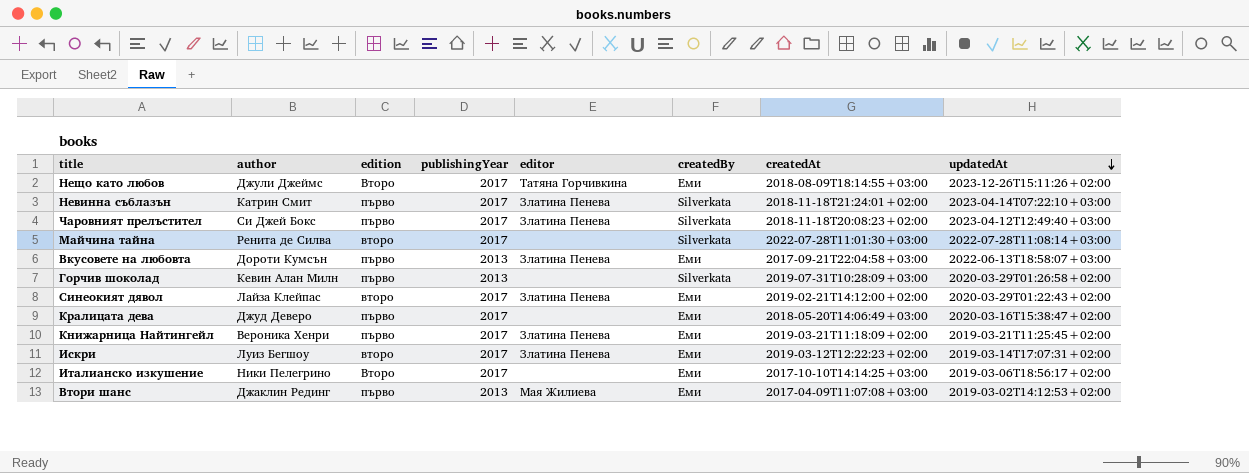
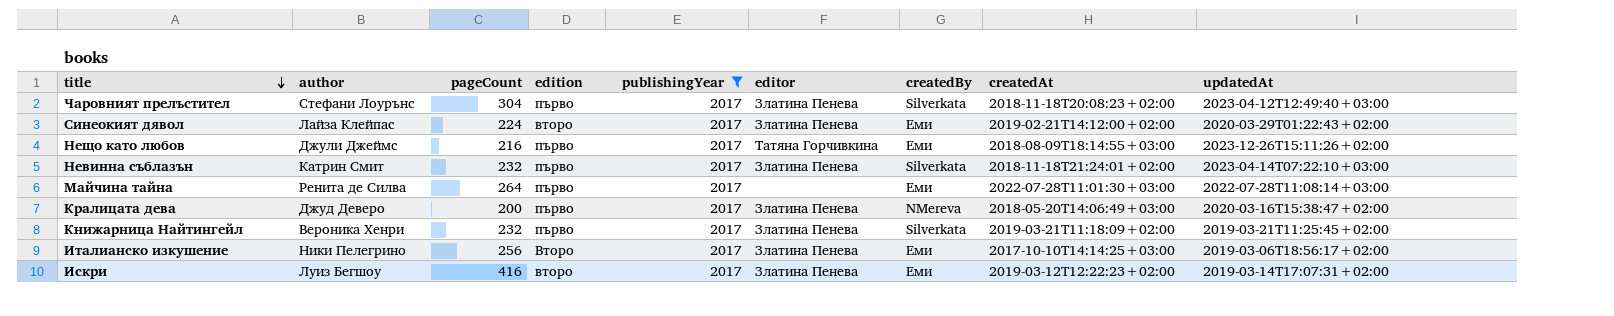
filter: none -> publishingYear = 2017
row order: updatedAt descending -> title descending
column pageCount | position: none -> 3
Чаровният прелъстител | author: Си Джей Бокс -> Стефани Лоурънс
Нещо като любов | edition: Второ -> първо
Майчина тайна | edition: второ -> първо
Майчина тайна | createdBy: Silverkata -> Еми
Кралицата дева | editor: none -> Златина Пенева
Кралицата дева | createdBy: Еми -> NMereva
Книжарница Найтингейл | createdBy: Еми -> Silverkata
Италианско изкушение | editor: none -> Златина Пенева

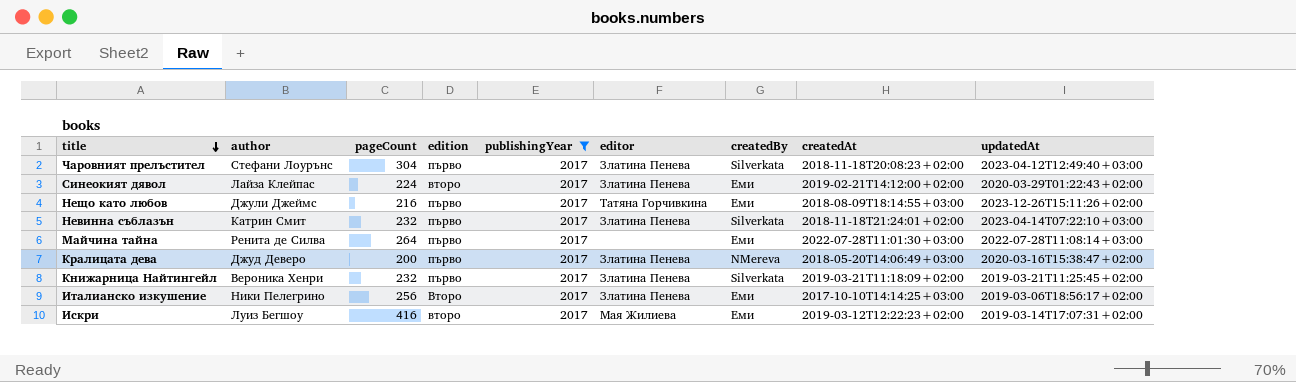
Искри | editor: Златина Пенева -> Мая Жилиева

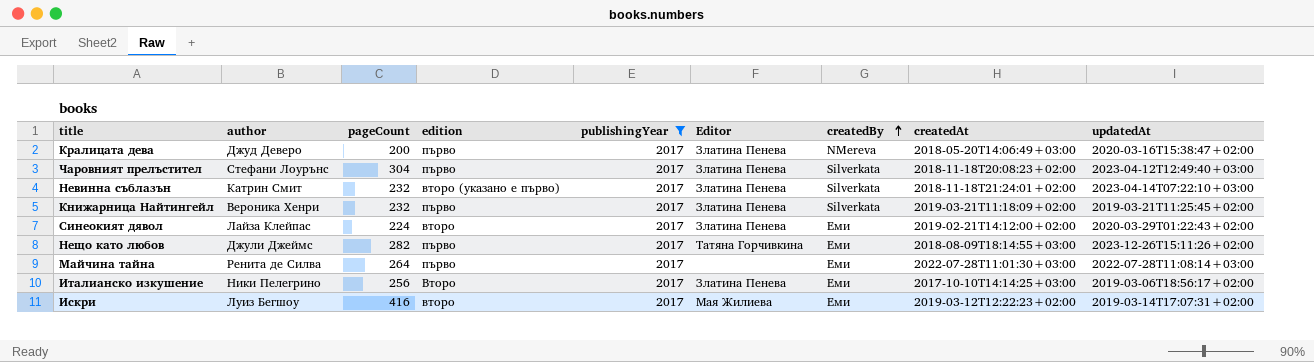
row order: title descending -> createdBy ascending
column name: editor -> Editor
Невинна съблазън | edition: първо -> второ (указано е първо)
Нещо като любов | pageCount: 216 -> 282

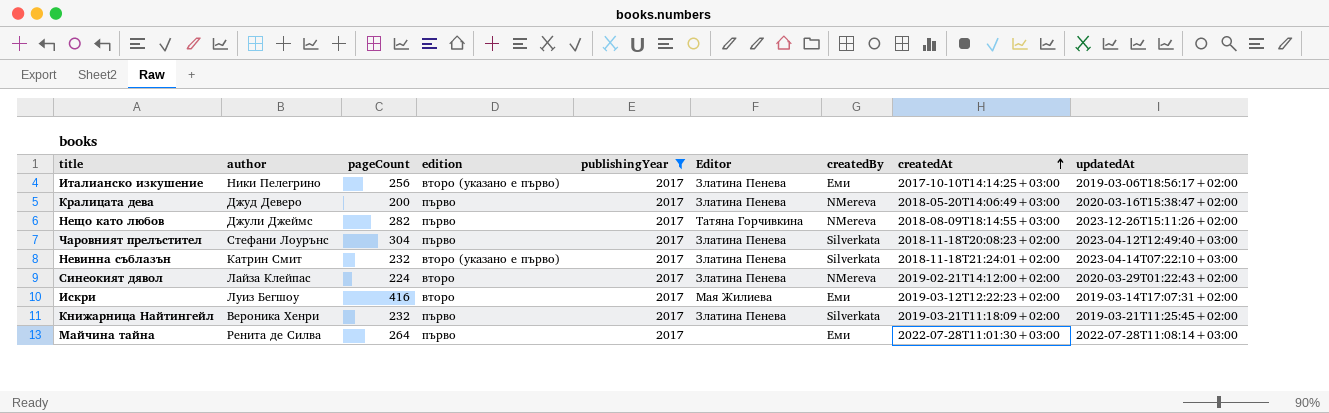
row order: createdBy ascending -> createdAt ascending
Италианско изкушение | edition: Второ -> второ (указано е първо)
Нещо като любов | createdBy: Еми -> NMereva
Синеокият дявол | createdBy: Еми -> NMereva

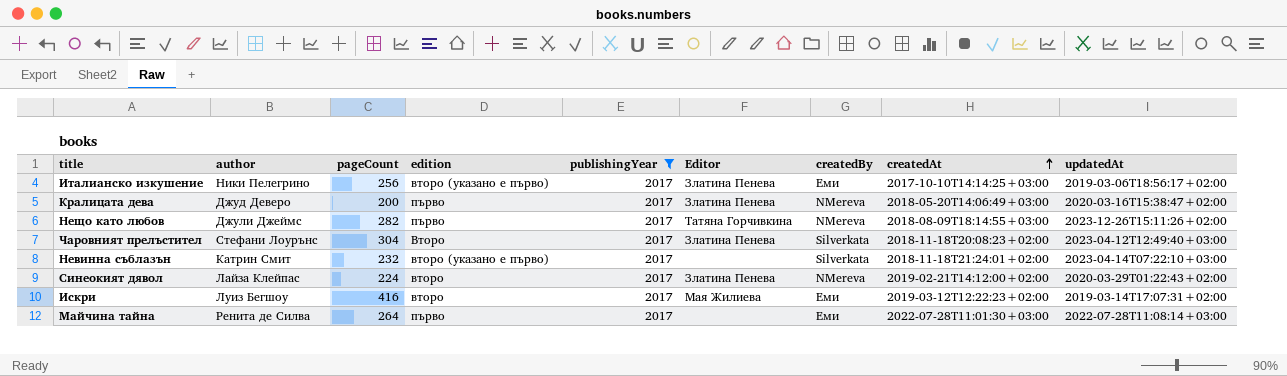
row Книжарница Найтингейл: Вероника Хенри | 232 | първо | 2017 | Златина Пенева | Silverkata | 2019-03-21T11:18:09+02:00 | 2019-03-21T11:25:45+02:00 -> none
Чаровният прелъстител | edition: първо -> Второ
Невинна съблазън | Editor: Златина Пенева -> none

